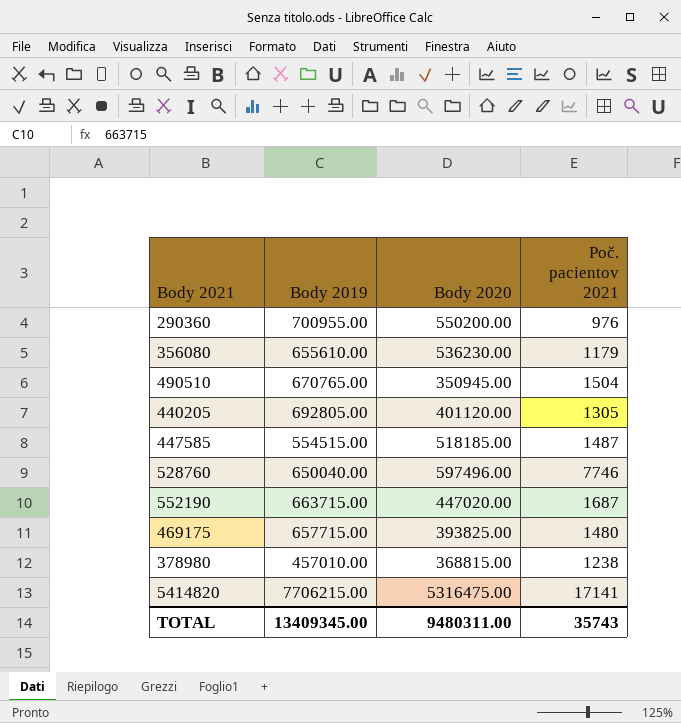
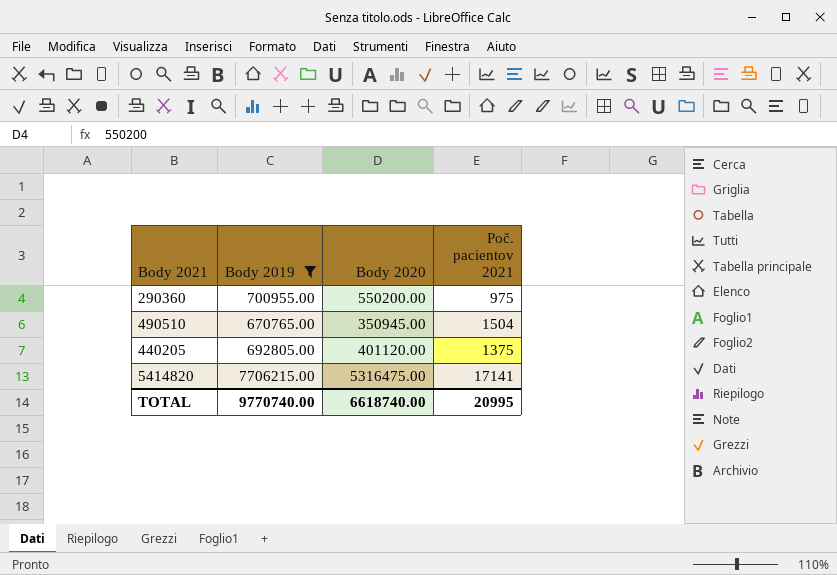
filter: none -> Body 2019 >= 670765.00
290360 | Poč. pacientov 2021: 976 -> 975
440205 | Poč. pacientov 2021: 1305 -> 1375
TOTAL | Body 2019: 13409345.00 -> 9770740.00
TOTAL | Body 2020: 9480311.00 -> 6618740.00
TOTAL | Poč. pacientov 2021: 35743 -> 20995

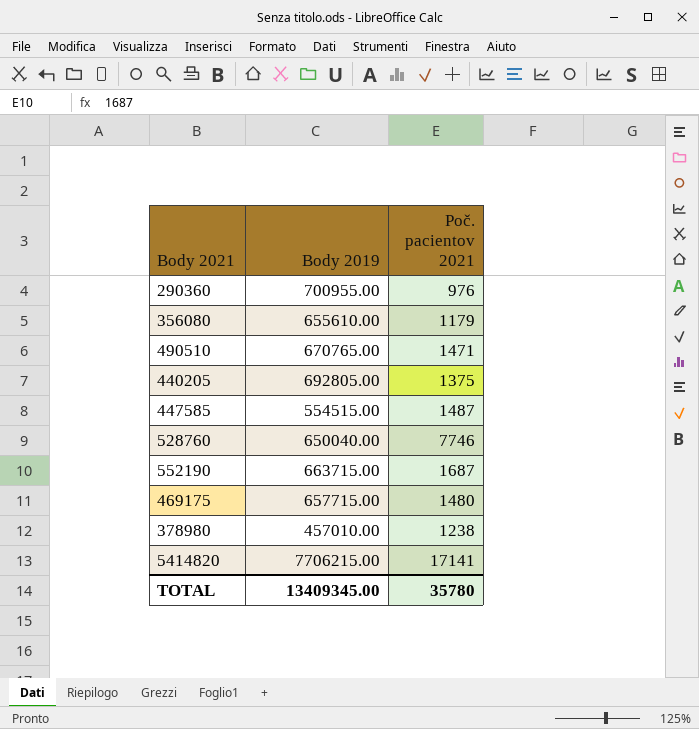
filter: Body 2019 >= 670765.00 -> none
column Body 2020 | position: 3 -> none
290360 | Poč. pacientov 2021: 975 -> 976
490510 | Poč. pacientov 2021: 1504 -> 1471
TOTAL | Body 2019: 9770740.00 -> 13409345.00
TOTAL | Poč. pacientov 2021: 20995 -> 35780

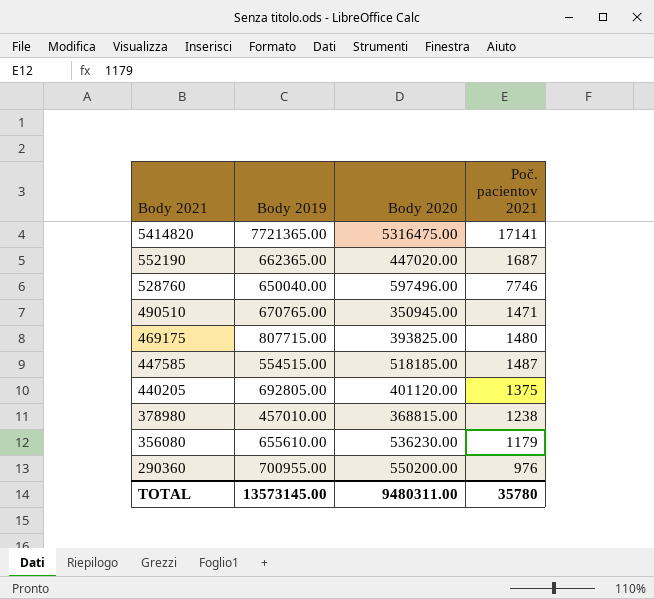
row order: none -> Body 2021 descending
column Body 2020 | position: none -> 3
5414820 | Body 2019: 7706215.00 -> 7721365.00
552190 | Body 2019: 663715.00 -> 662365.00
469175 | Body 2019: 657715.00 -> 807715.00
TOTAL | Body 2019: 13409345.00 -> 13573145.00

